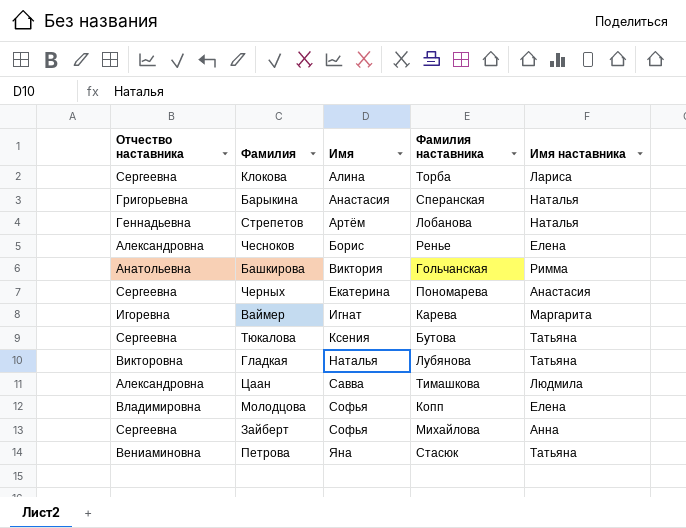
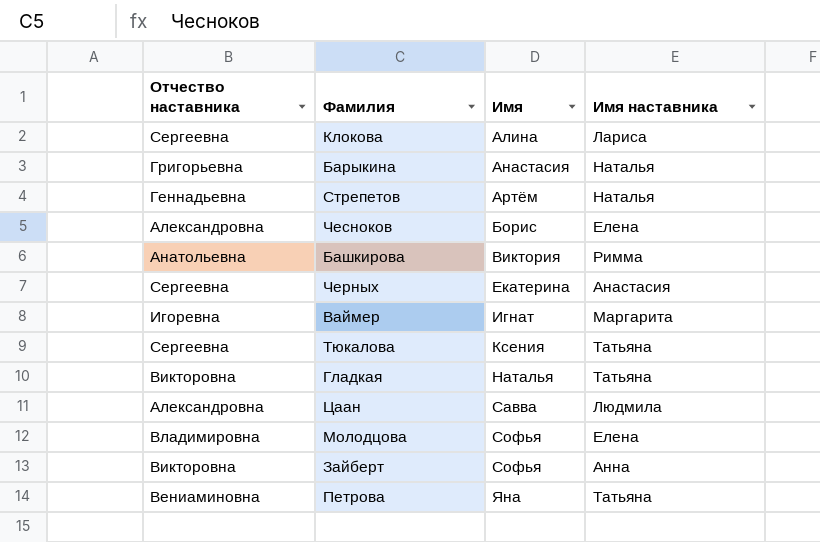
column Фамилия наставника | position: 4 -> none
Зайберт | Отчество наставника: Сергеевна -> Викторовна

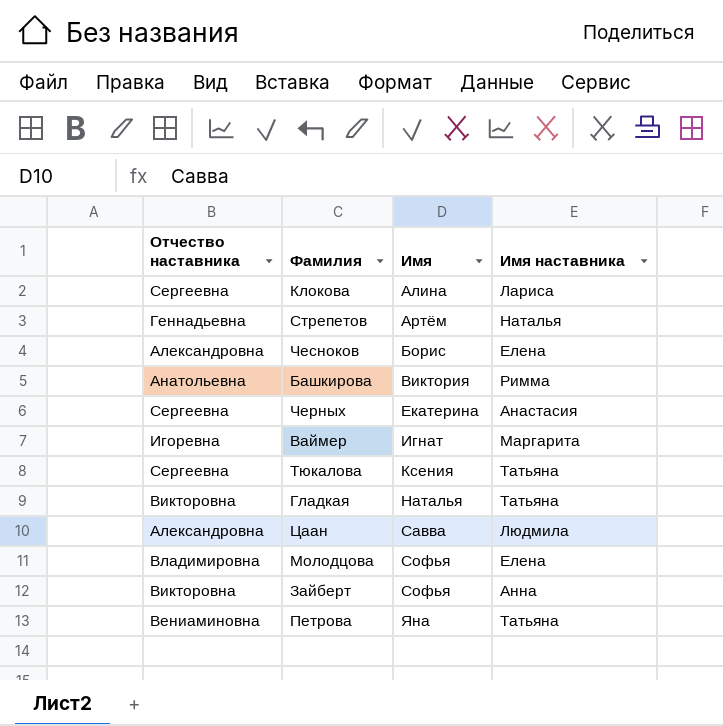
row Барыкина: Григорьевна | Анастасия | Наталья -> none

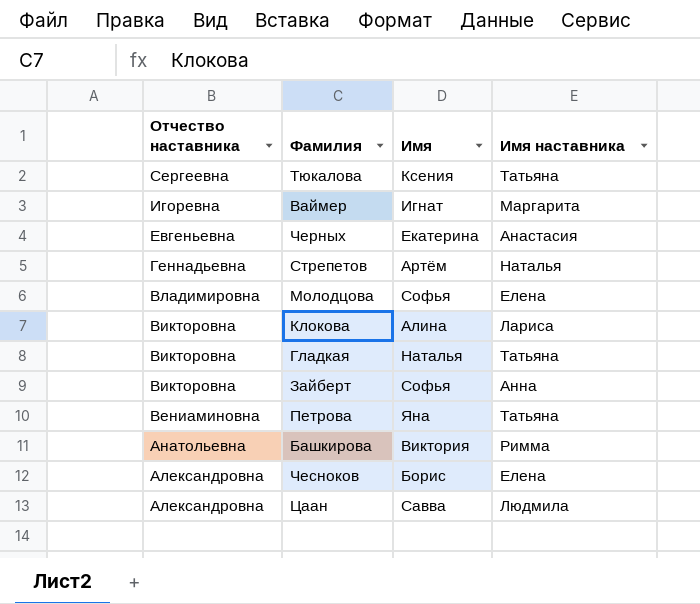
row order: Имя ascending -> Отчество наставника descending
Черных | Отчество наставника: Сергеевна -> Евгеньевна
Клокова | Отчество наставника: Сергеевна -> Викторовна

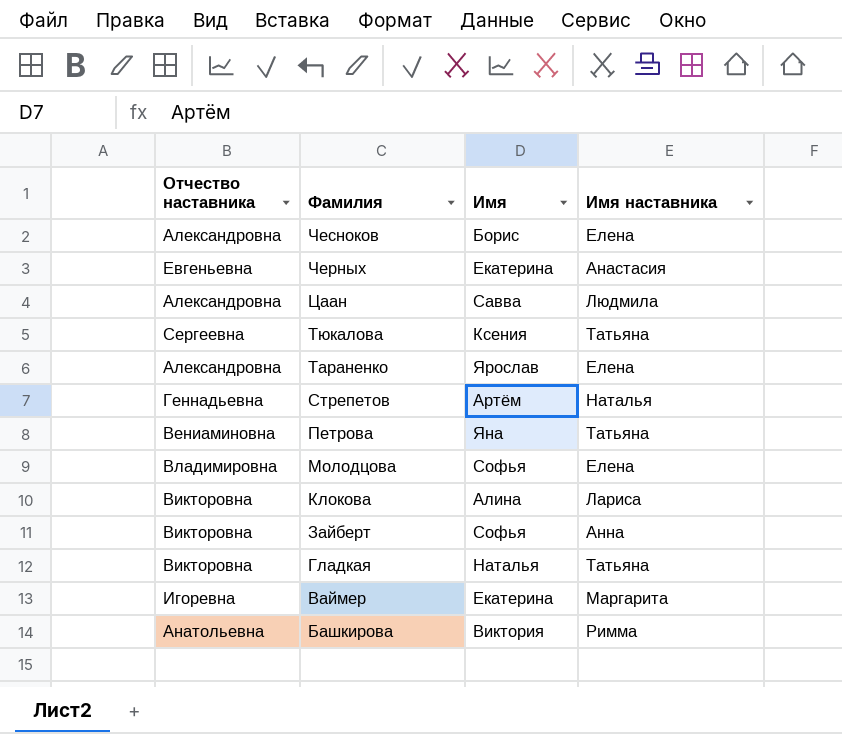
row order: Отчество наставника descending -> Фамилия descending
row Тараненко: none -> Александровна | Ярослав | Елена
Ваймер | Имя: Игнат -> Екатерина

